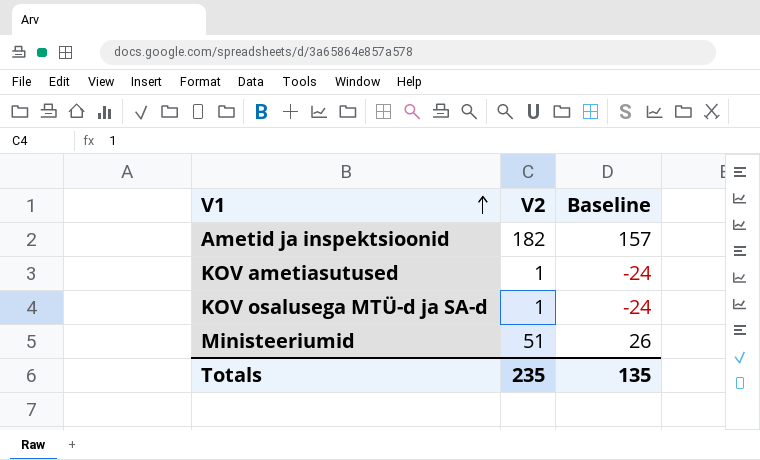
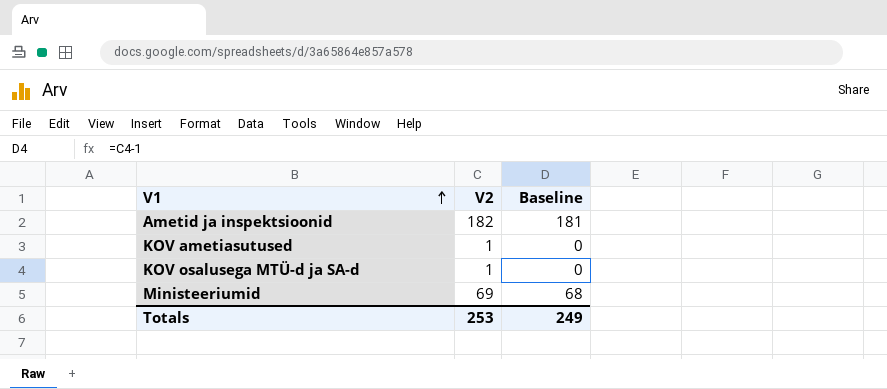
column Baseline | formula: [V2] - 25 -> [V2] - 1
Ministeeriumid | V2: 51 -> 69
Totals | V2: 235 -> 253
Totals | Baseline: 135 -> 249

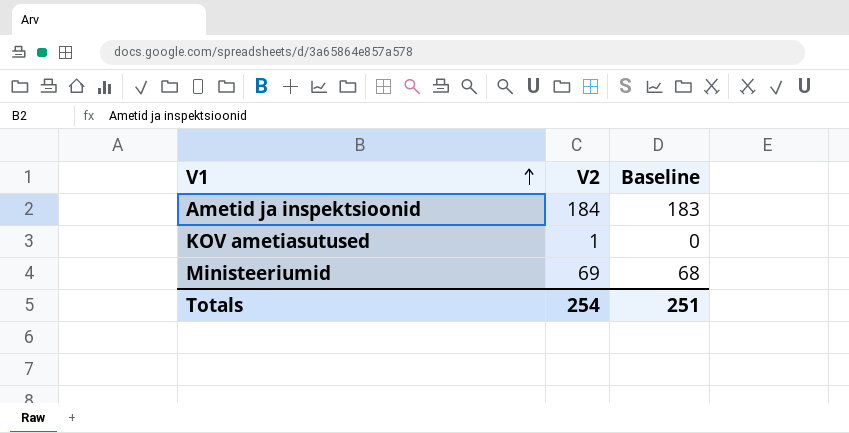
row KOV osalusega MTÜ-d ja SA-d: 1 | 0 -> none
Ametid ja inspektsioonid | V2: 182 -> 184
Ametid ja inspektsioonid | Baseline: 181 -> 183
Totals | V2: 253 -> 254
Totals | Baseline: 249 -> 251

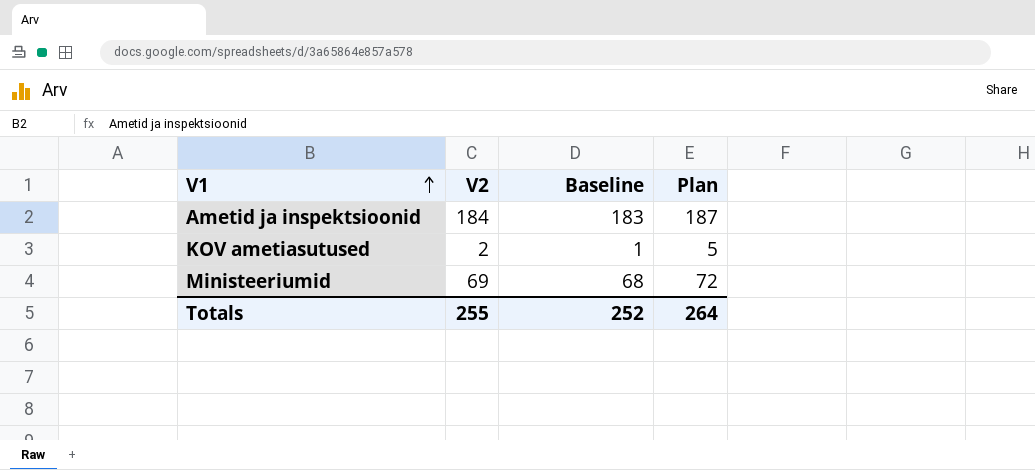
column Plan | formula: none -> [V2] + 3
KOV ametiasutused | V2: 1 -> 2
KOV ametiasutused | Baseline: 0 -> 1
Totals | V2: 254 -> 255
Totals | Baseline: 251 -> 252

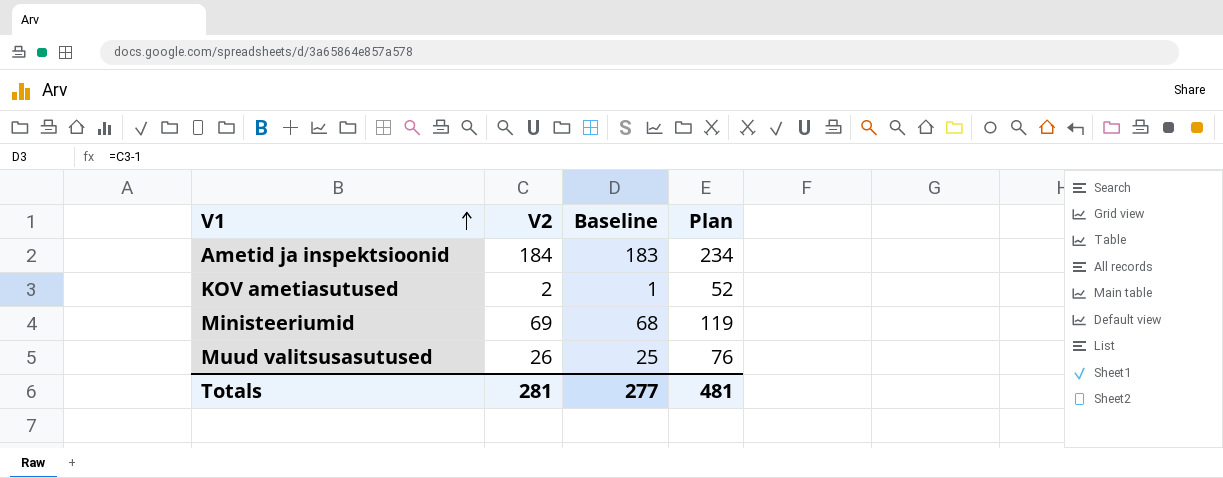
column Plan | formula: [V2] + 3 -> [V2] + 50
row Muud valitsusasutused: none -> 26 | 25 | 76
Totals | V2: 255 -> 281
Totals | Baseline: 252 -> 277
Totals | Plan: 264 -> 481

